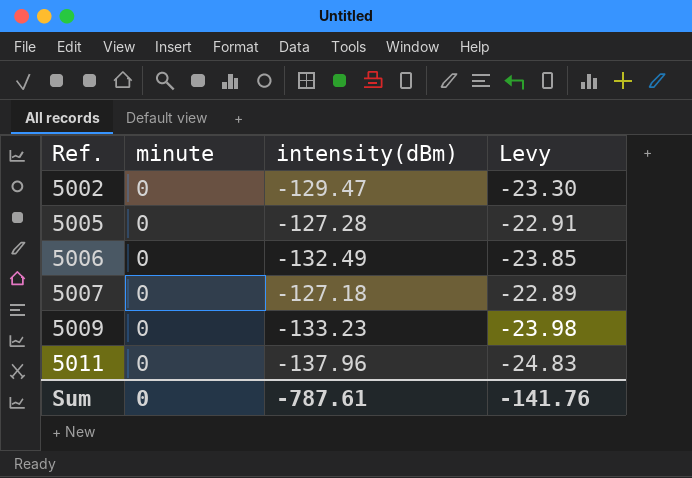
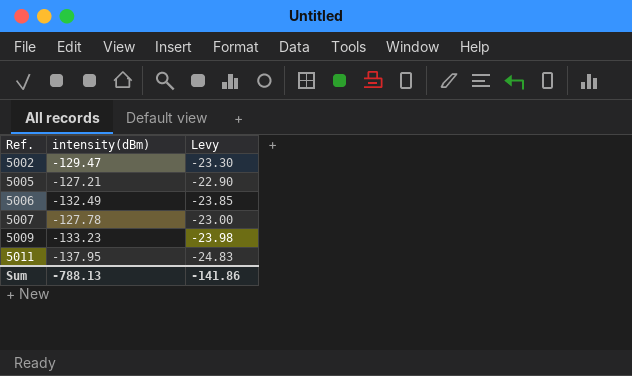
column minute | position: 2 -> none
5005 | intensity(dBm): -127.28 -> -127.21
5005 | Levy: -22.91 -> -22.90
5007 | intensity(dBm): -127.18 -> -127.78
5007 | Levy: -22.89 -> -23.00
5011 | intensity(dBm): -137.96 -> -137.95
Sum | intensity(dBm): -787.61 -> -788.13
Sum | Levy: -141.76 -> -141.86

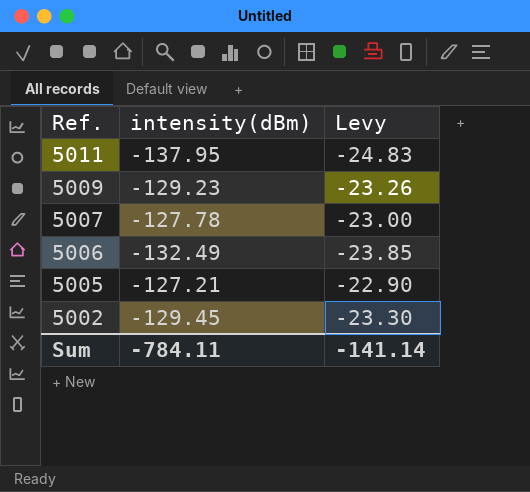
row order: Ref. ascending -> Ref. descending
5009 | intensity(dBm): -133.23 -> -129.23
5009 | Levy: -23.98 -> -23.26
5002 | intensity(dBm): -129.47 -> -129.45
Sum | intensity(dBm): -788.13 -> -784.11
Sum | Levy: -141.86 -> -141.14

